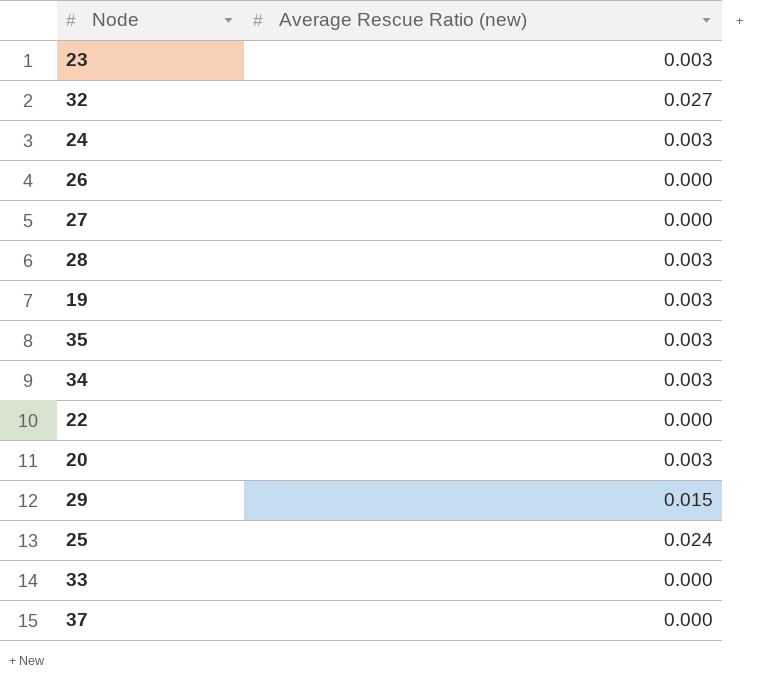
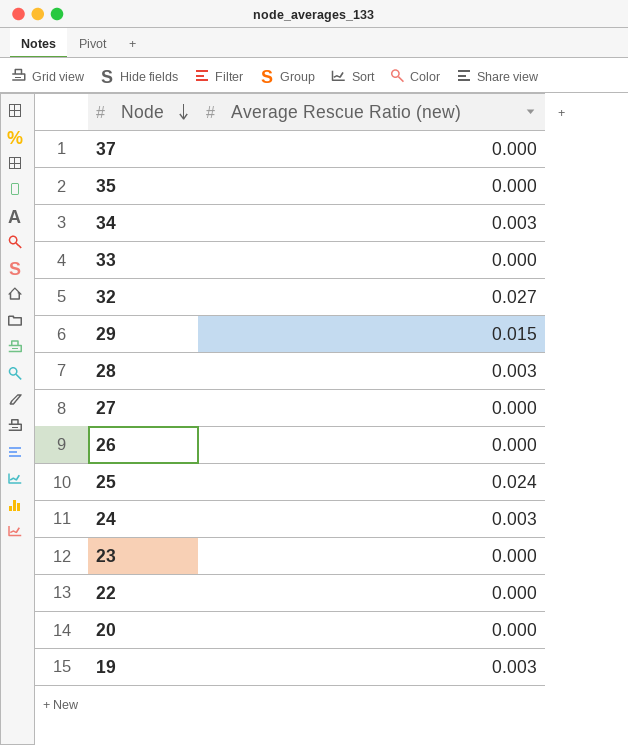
row order: none -> Node descending
35 | Average Rescue Ratio (new): 0.003 -> 0.000
23 | Average Rescue Ratio (new): 0.003 -> 0.000
20 | Average Rescue Ratio (new): 0.003 -> 0.000

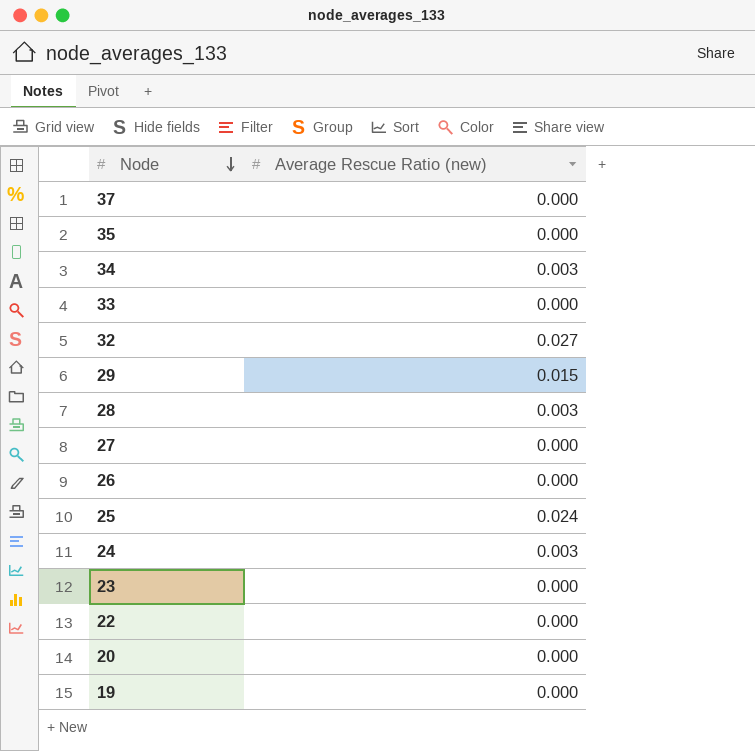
19 | Average Rescue Ratio (new): 0.003 -> 0.000

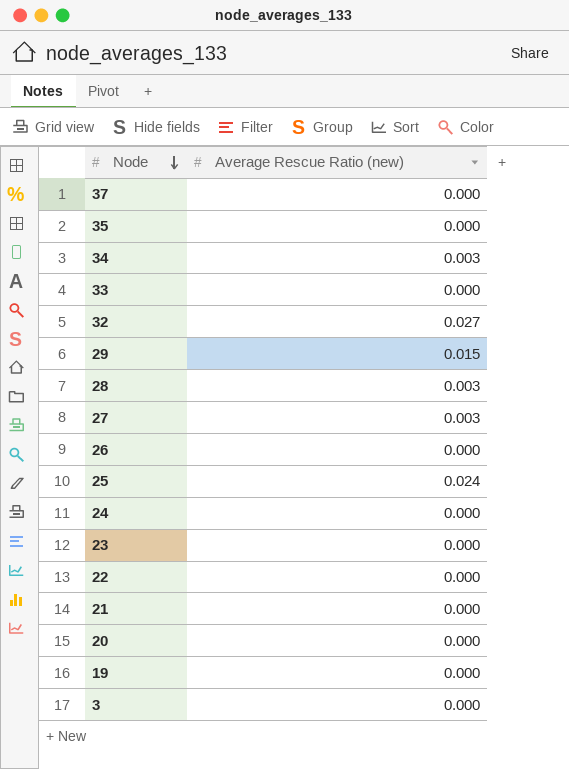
27 | Average Rescue Ratio (new): 0.000 -> 0.003
24 | Average Rescue Ratio (new): 0.003 -> 0.000
row 21: none -> 0.000
row 3: none -> 0.000

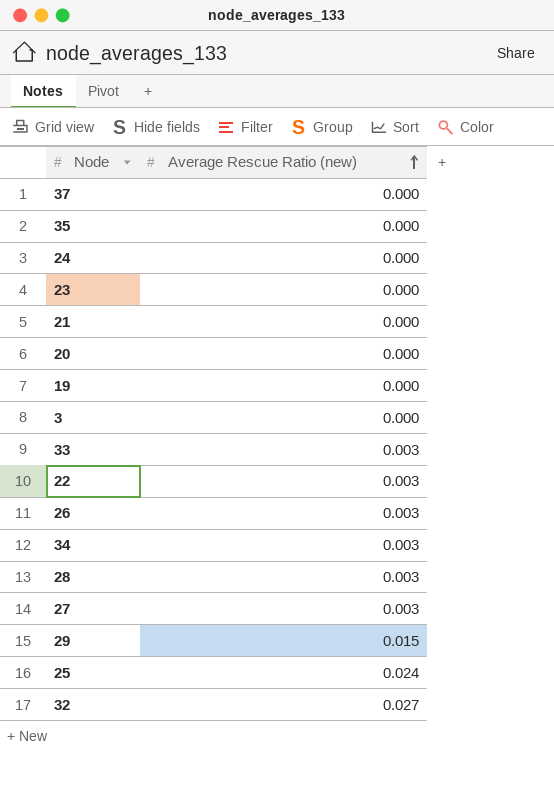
row order: Node descending -> Average Rescue Ratio (new) ascending
33 | Average Rescue Ratio (new): 0.000 -> 0.003
22 | Average Rescue Ratio (new): 0.000 -> 0.003
26 | Average Rescue Ratio (new): 0.000 -> 0.003

